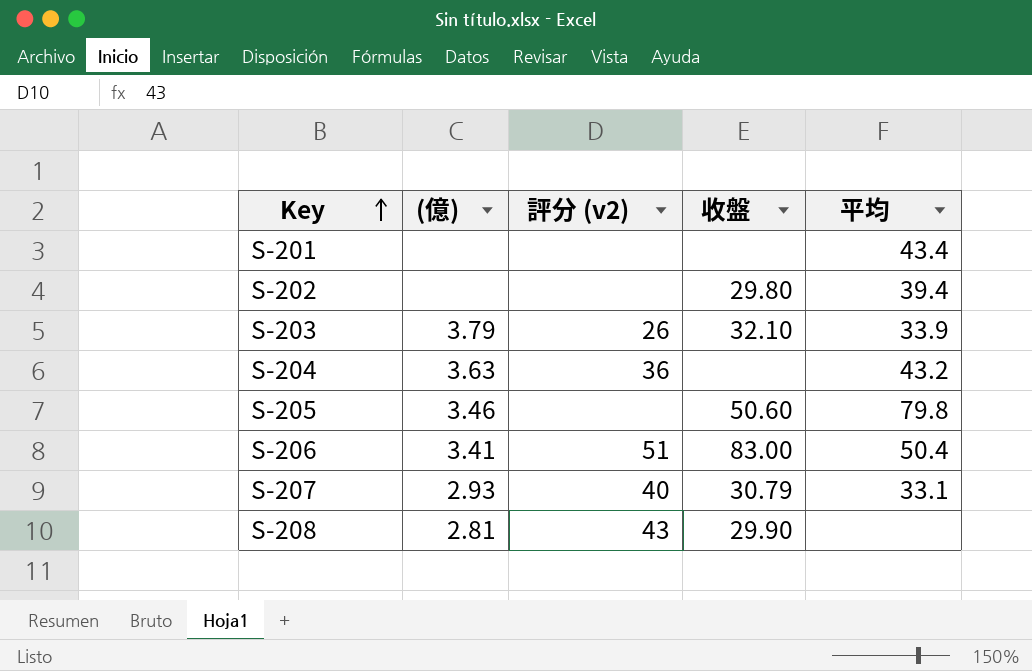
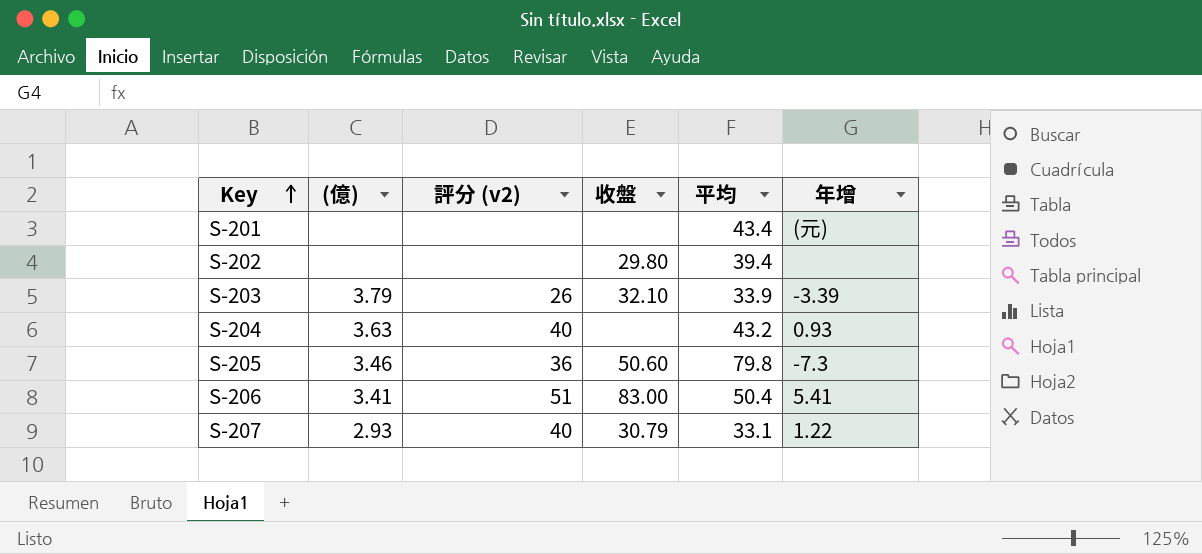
column 年增 | position: none -> 6
row S-208: 2.81 | 43 | 29.90 | none -> none
S-204 | 評分 (v2): 36 -> 40
S-205 | 評分 (v2): none -> 36

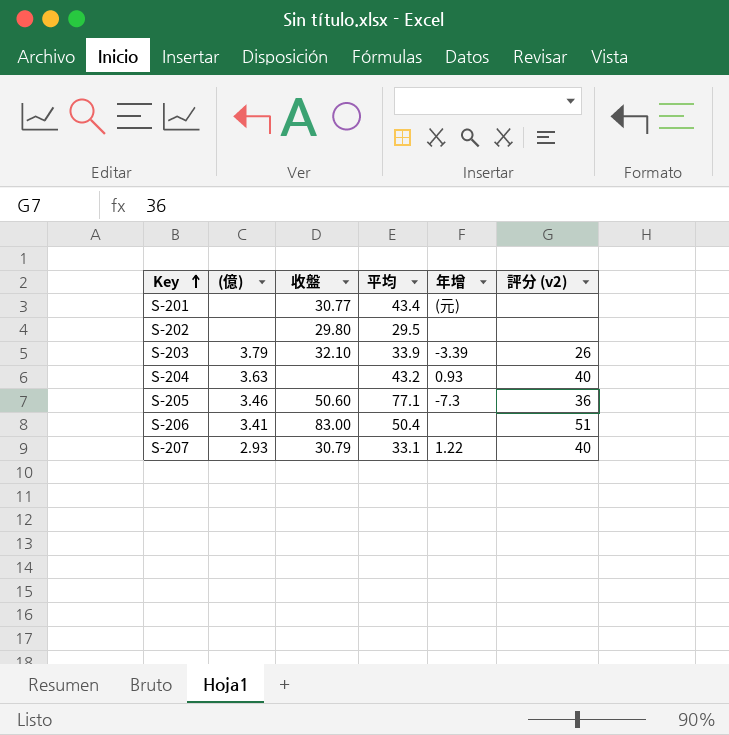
column 評分 (v2) | position: 3 -> 6
S-201 | 收盤: none -> 30.77
S-202 | 平均: 39.4 -> 29.5
S-205 | 平均: 79.8 -> 77.1
S-206 | 年增: 5.41 -> none

